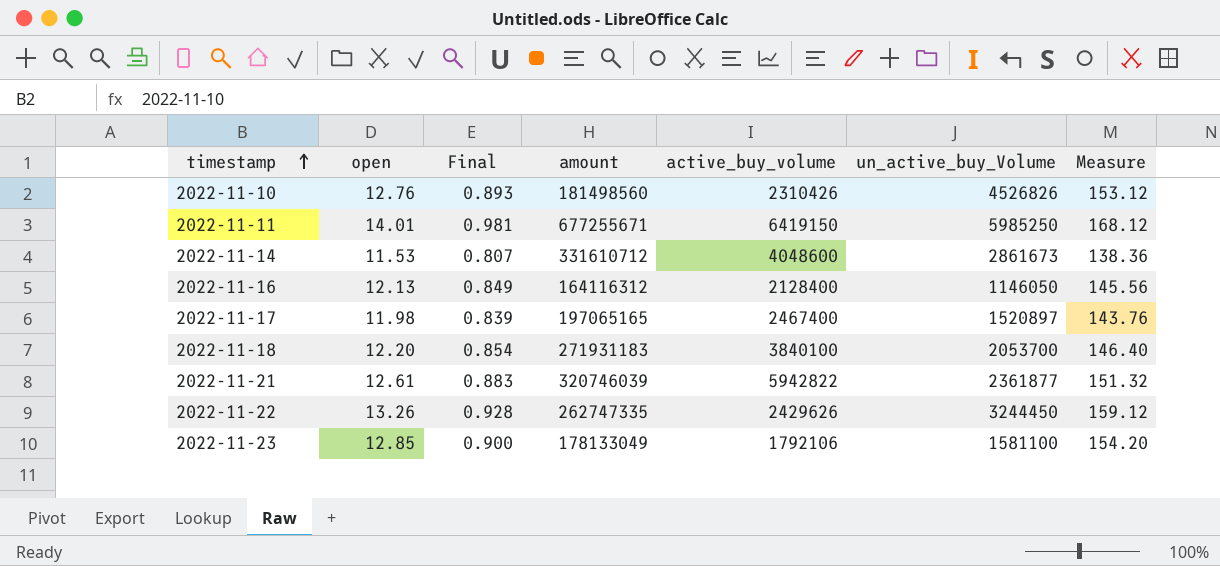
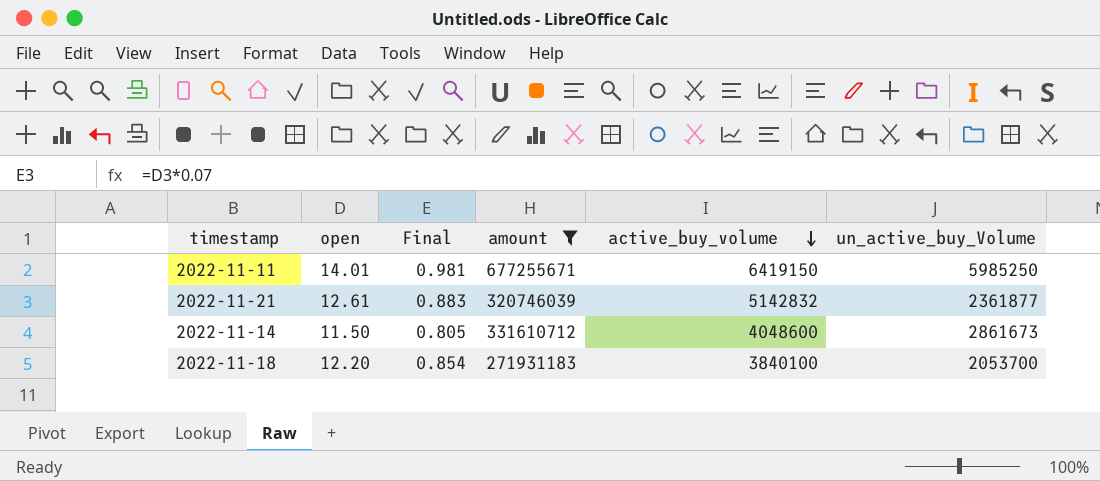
filter: none -> amount >= 271931183
row order: timestamp ascending -> active_buy_volume descending
column Measure | formula: [open] * 12 -> none
2022-11-21 | active_buy_volume: 5942822 -> 5142832
2022-11-14 | open: 11.53 -> 11.50
2022-11-14 | Final: 0.807 -> 0.805

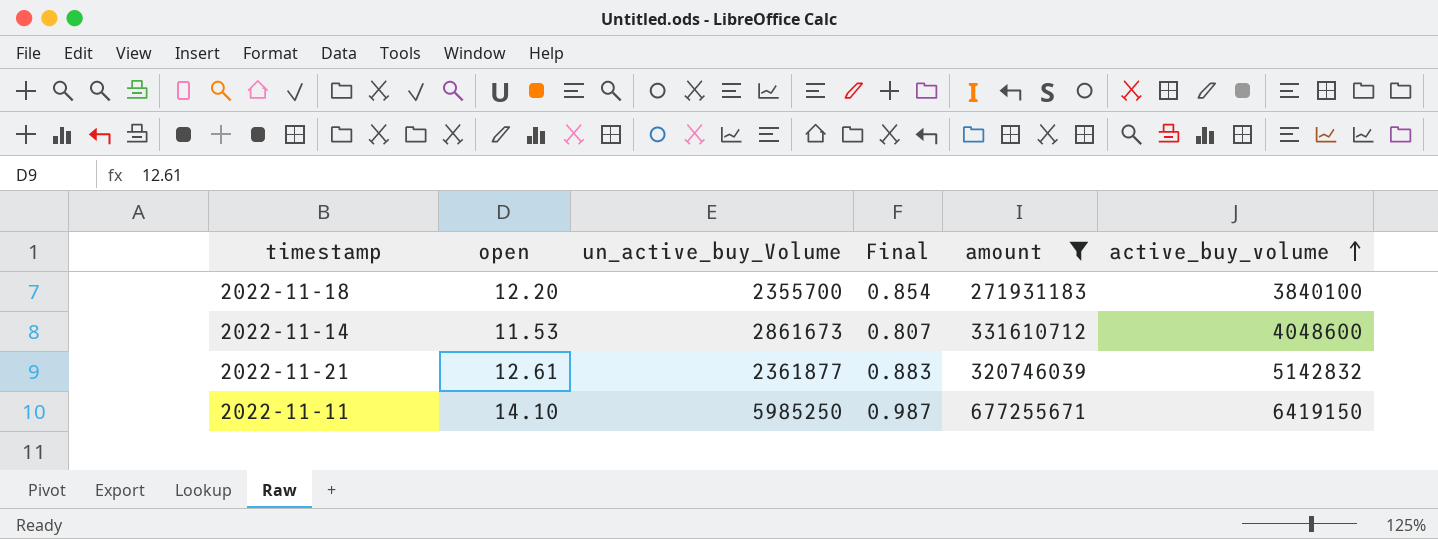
row order: active_buy_volume descending -> active_buy_volume ascending
column un_active_buy_Volume | position: 6 -> 3
2022-11-18 | un_active_buy_Volume: 2053700 -> 2355700
2022-11-14 | open: 11.50 -> 11.53
2022-11-14 | Final: 0.805 -> 0.807
2022-11-11 | open: 14.01 -> 14.10
2022-11-11 | Final: 0.981 -> 0.987

